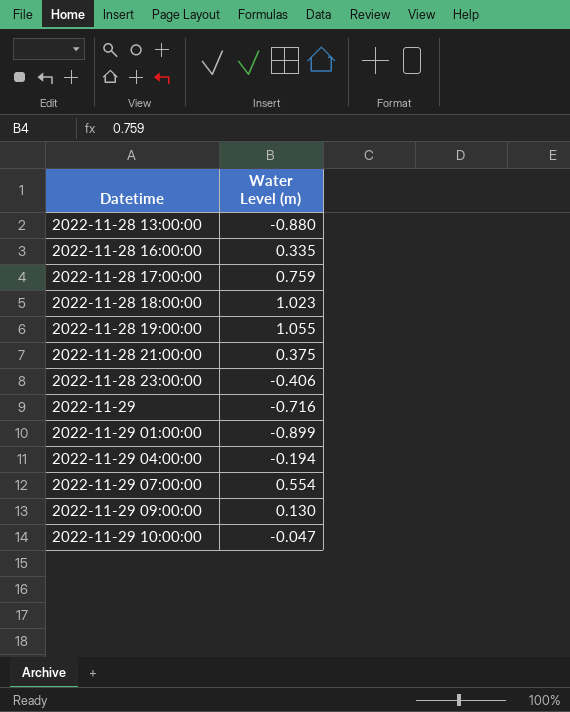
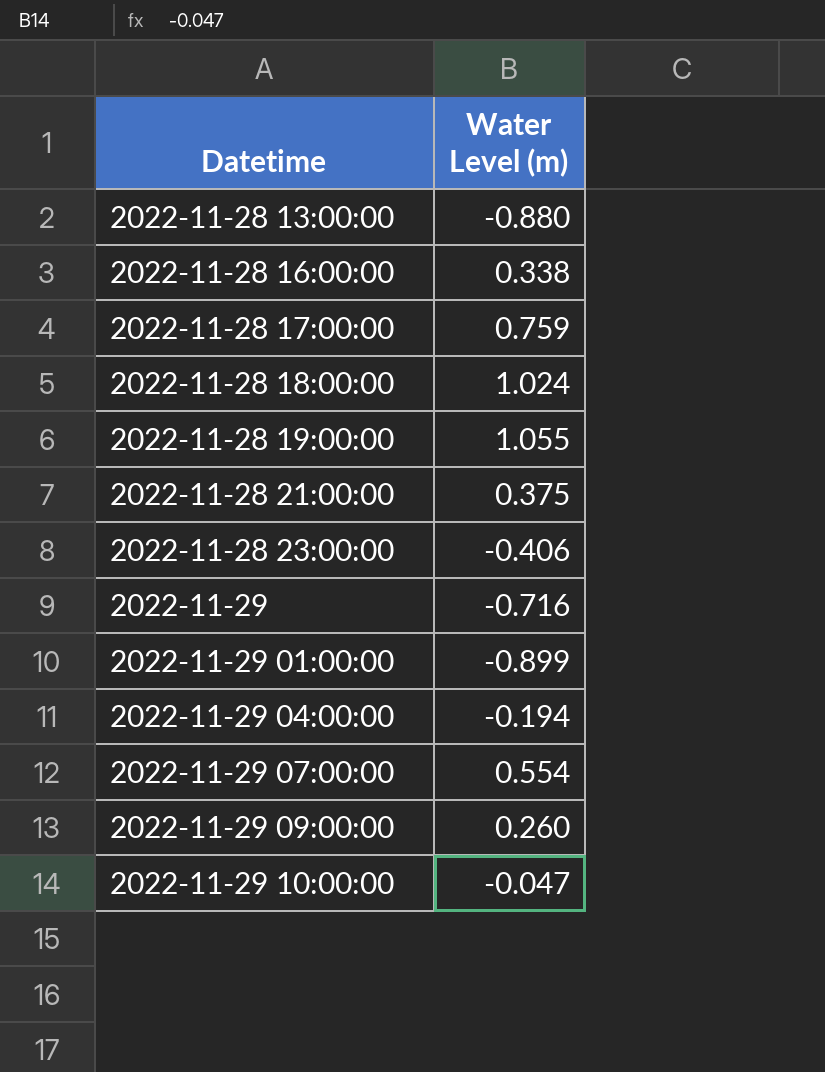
2022-11-28 16:00:00 | Water Level (m): 0.335 -> 0.338
2022-11-28 18:00:00 | Water Level (m): 1.023 -> 1.024
2022-11-29 09:00:00 | Water Level (m): 0.130 -> 0.260

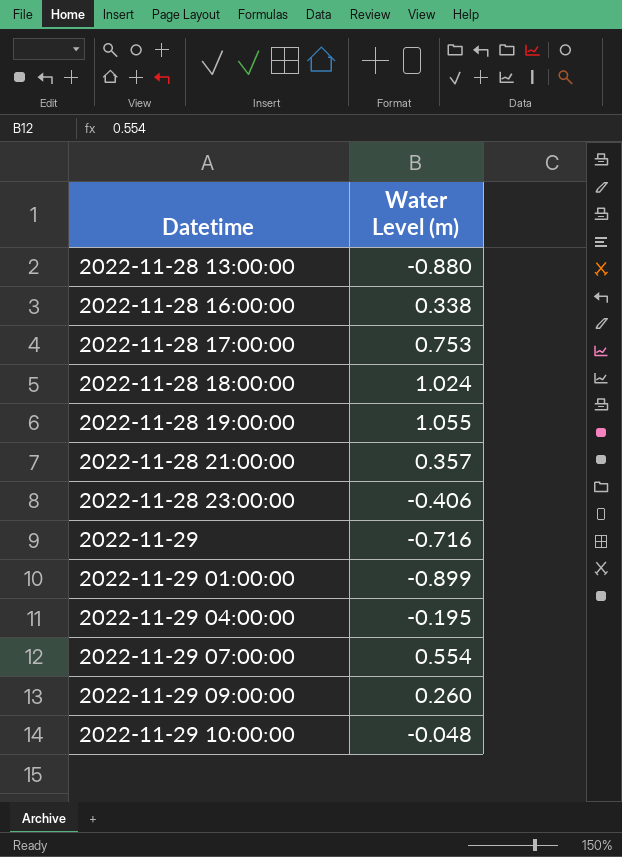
2022-11-28 17:00:00 | Water Level (m): 0.759 -> 0.753
2022-11-28 21:00:00 | Water Level (m): 0.375 -> 0.357
2022-11-29 04:00:00 | Water Level (m): -0.194 -> -0.195
2022-11-29 10:00:00 | Water Level (m): -0.047 -> -0.048

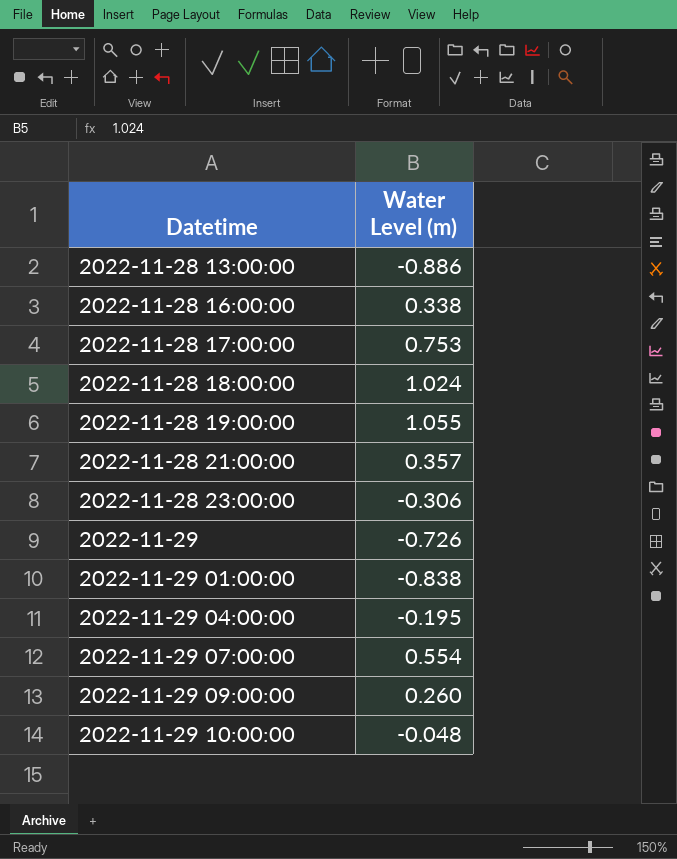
2022-11-28 13:00:00 | Water Level (m): -0.880 -> -0.886
2022-11-28 23:00:00 | Water Level (m): -0.406 -> -0.306
2022-11-29 | Water Level (m): -0.716 -> -0.726
2022-11-29 01:00:00 | Water Level (m): -0.899 -> -0.838

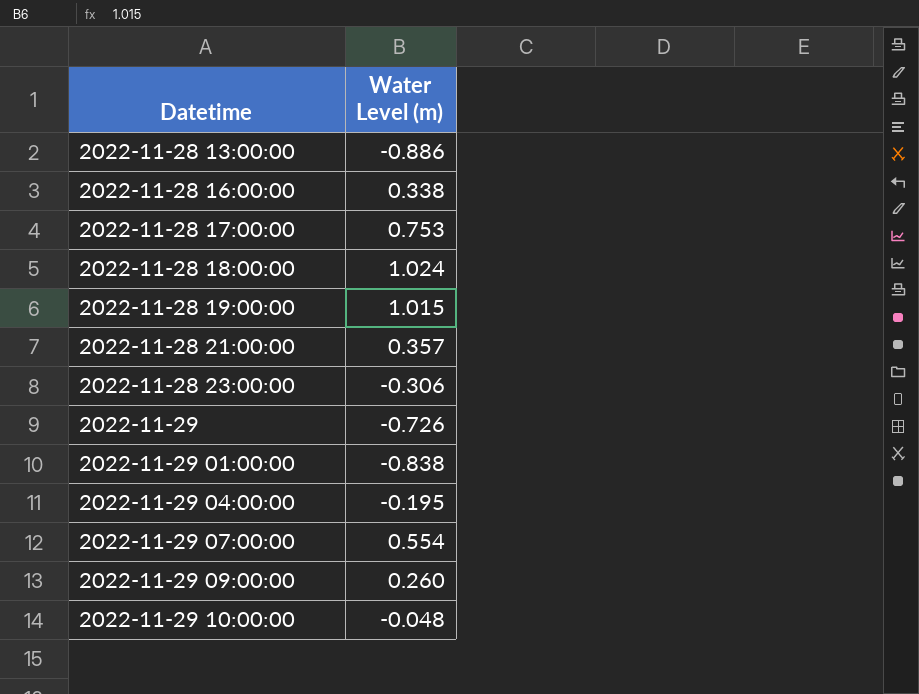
2022-11-28 19:00:00 | Water Level (m): 1.055 -> 1.015

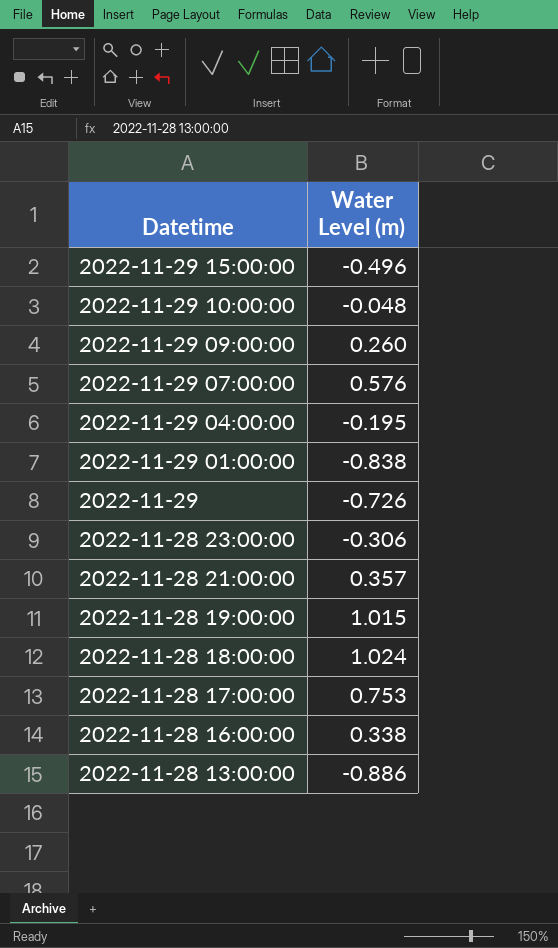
row order: Datetime ascending -> Datetime descending
row 2022-11-29 15:00:00: none -> -0.496
2022-11-29 07:00:00 | Water Level (m): 0.554 -> 0.576

